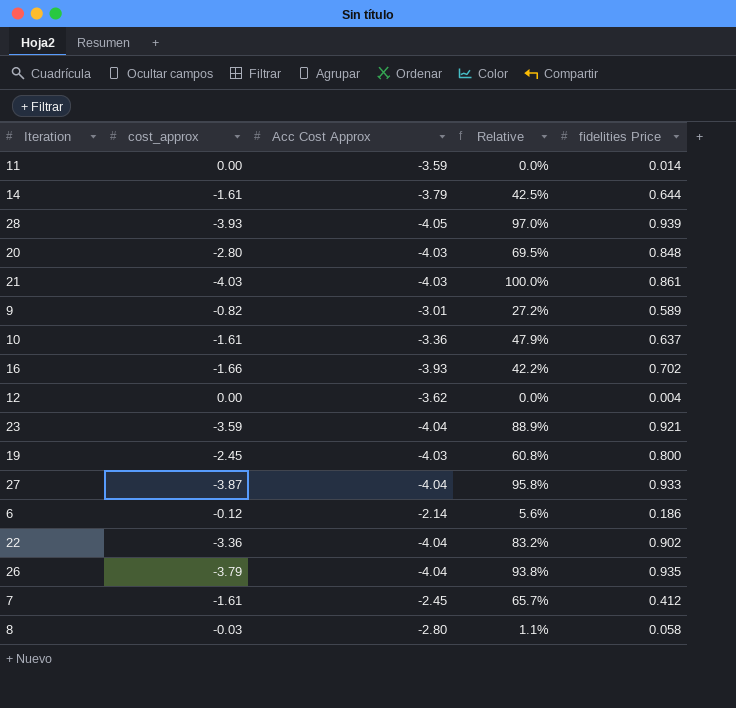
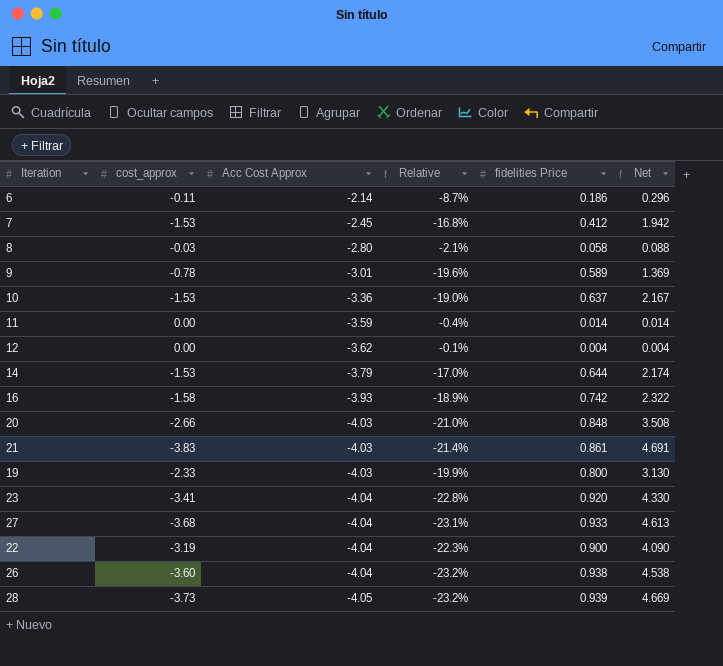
row order: none -> Acc Cost Approx descending
column Relative | formula: [cost_approx] / [Acc Cost Approx] -> [fidelities Price] / [Acc Cost Approx]
column Net | formula: none -> [fidelities Price] - [cost_approx]
6 | cost_approx: -0.12 -> -0.11
7 | cost_approx: -1.61 -> -1.53
9 | cost_approx: -0.82 -> -0.78
10 | cost_approx: -1.61 -> -1.53
14 | cost_approx: -1.61 -> -1.53
16 | cost_approx: -1.66 -> -1.58
16 | fidelities Price: 0.702 -> 0.742
20 | cost_approx: -2.80 -> -2.66
21 | cost_approx: -4.03 -> -3.83
19 | cost_approx: -2.45 -> -2.33
23 | cost_approx: -3.59 -> -3.41
23 | fidelities Price: 0.921 -> 0.920
27 | cost_approx: -3.87 -> -3.68
22 | cost_approx: -3.36 -> -3.19
22 | fidelities Price: 0.902 -> 0.900
26 | cost_approx: -3.79 -> -3.60
26 | fidelities Price: 0.935 -> 0.938
28 | cost_approx: -3.93 -> -3.73

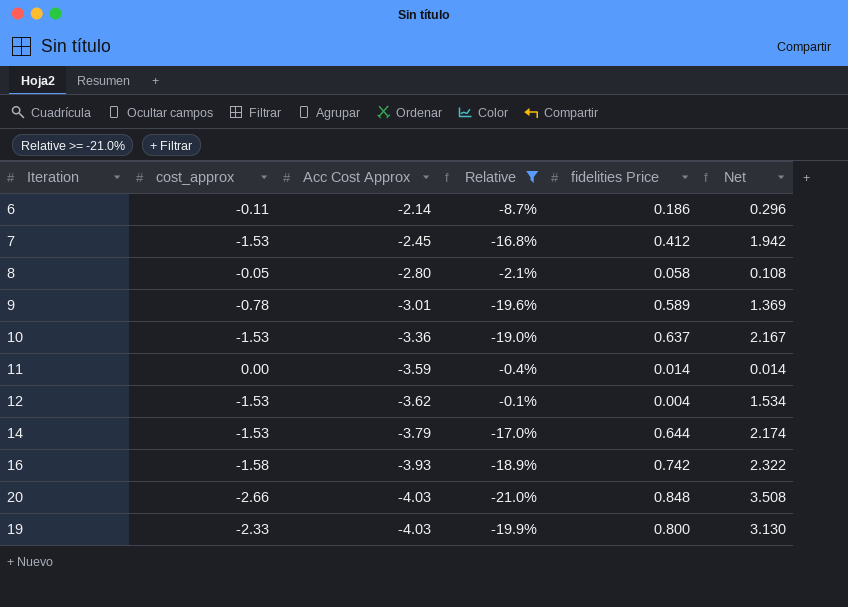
filter: none -> Relative >= -21.0%
8 | cost_approx: -0.03 -> -0.05
8 | Net: 0.088 -> 0.108
12 | cost_approx: 0.00 -> -1.53
12 | Net: 0.004 -> 1.534

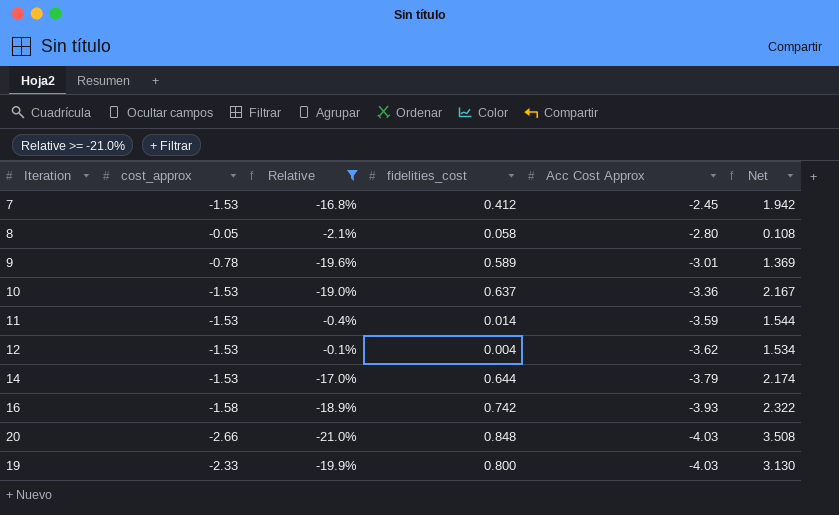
column name: fidelities Price -> fidelities_cost
column Acc Cost Approx | position: 3 -> 5
row 6: -0.11 | -2.14 | -8.7% | 0.186 | 0.296 -> none
11 | cost_approx: 0.00 -> -1.53
11 | Net: 0.014 -> 1.544

